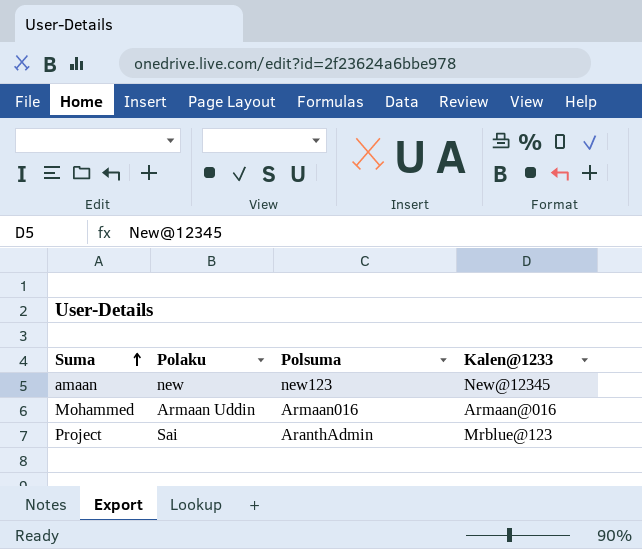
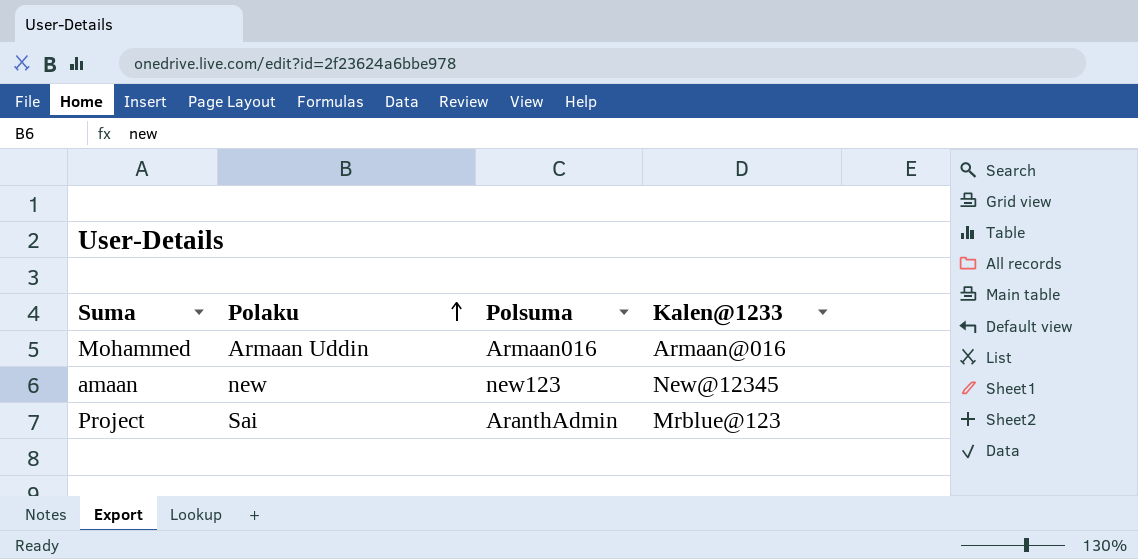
row order: Suma ascending -> Polaku ascending

